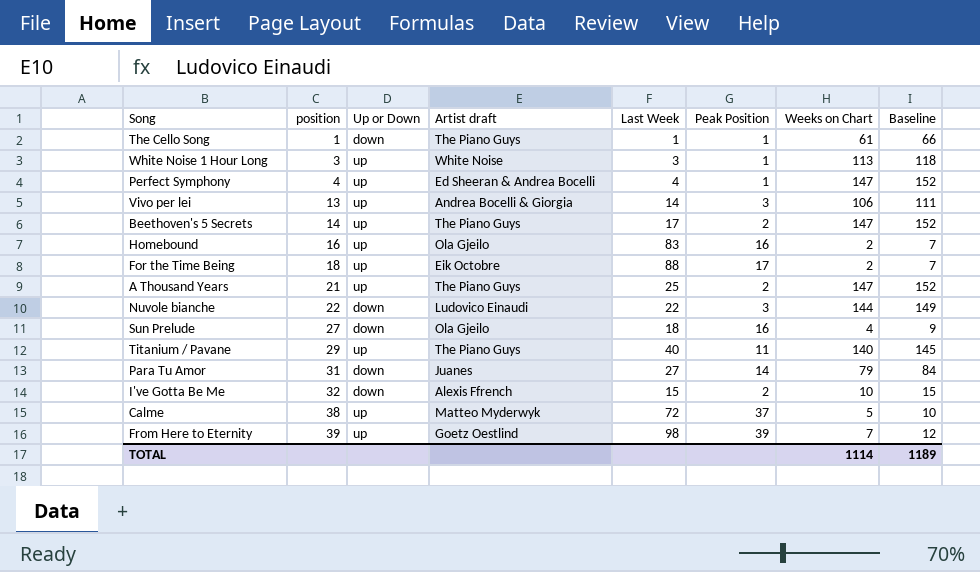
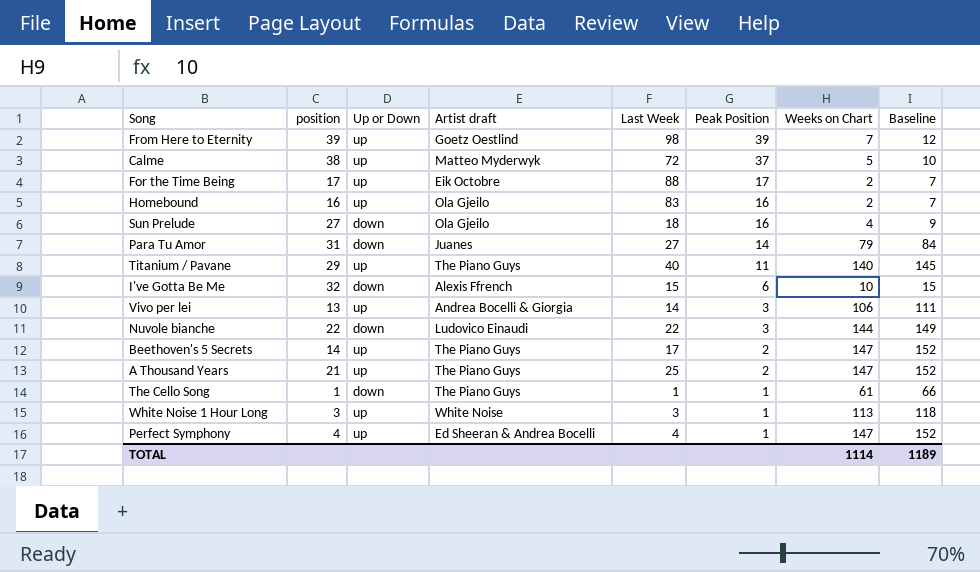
row order: position ascending -> Peak Position descending
For the Time Being | position: 18 -> 17
I've Gotta Be Me | Peak Position: 2 -> 6

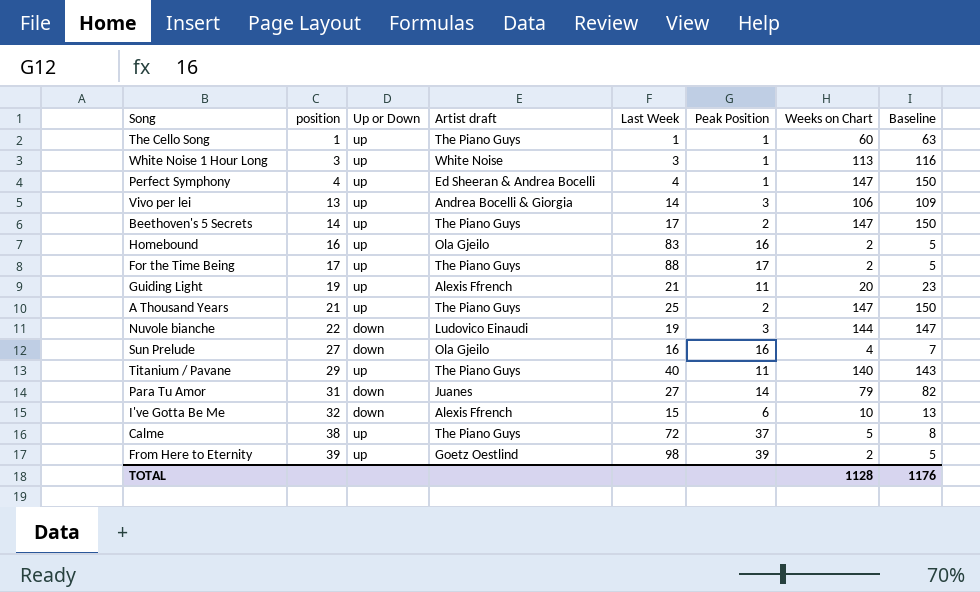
row order: Peak Position descending -> position ascending
column Baseline | formula: [Weeks on Chart] + 5 -> [Weeks on Chart] + 3
The Cello Song | Up or Down: down -> up
The Cello Song | Weeks on Chart: 61 -> 60
For the Time Being | Artist draft: Eik Octobre -> The Piano Guys
row Guiding Light: none -> 19 | up | Alexis Ffrench | 21 | 11 | 20 | 23
Nuvole bianche | Last Week: 22 -> 19
Sun Prelude | Last Week: 18 -> 16
Calme | Artist draft: Matteo Myderwyk -> The Piano Guys
From Here to Eternity | Weeks on Chart: 7 -> 2
TOTAL | Weeks on Chart: 1114 -> 1128
TOTAL | Baseline: 1189 -> 1176

